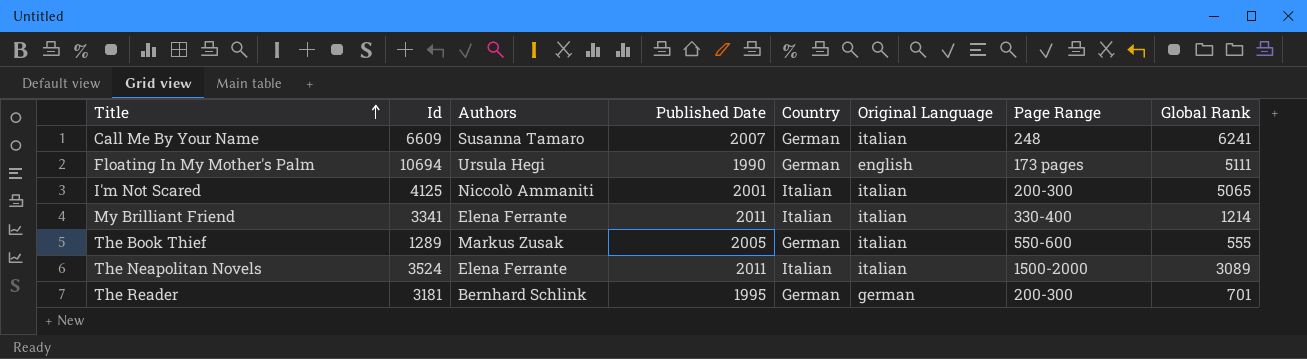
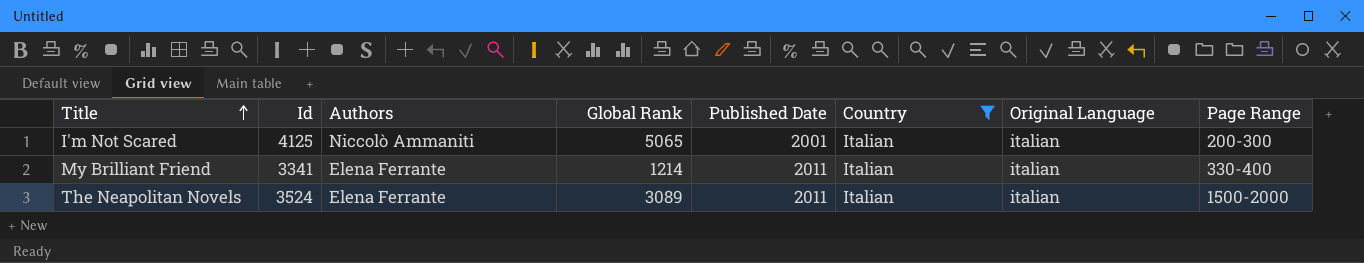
filter: none -> Country = Italian
column Global Rank | position: 8 -> 4

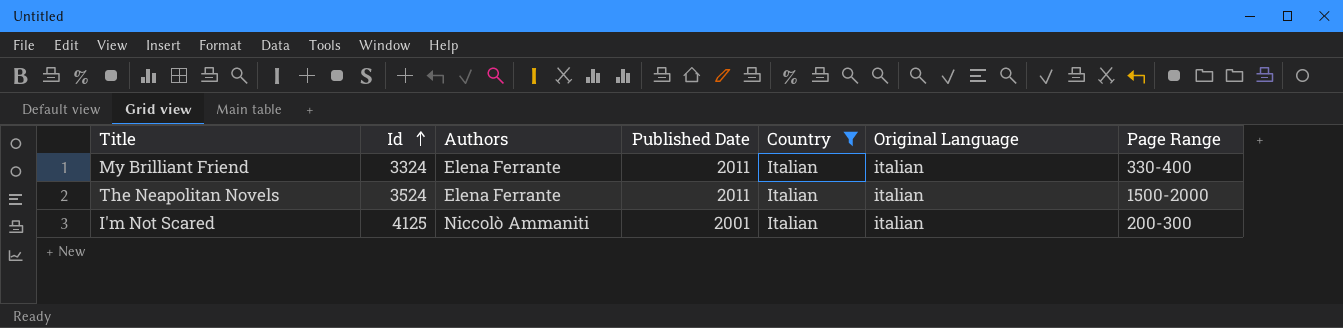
row order: Title ascending -> Id ascending
column Global Rank | position: 4 -> none
My Brilliant Friend | Id: 3341 -> 3324

